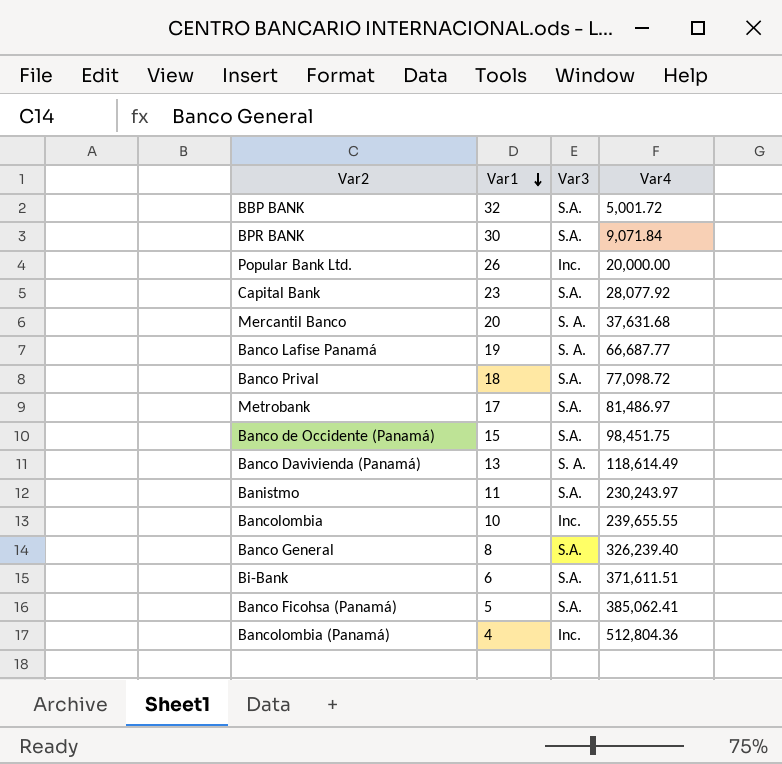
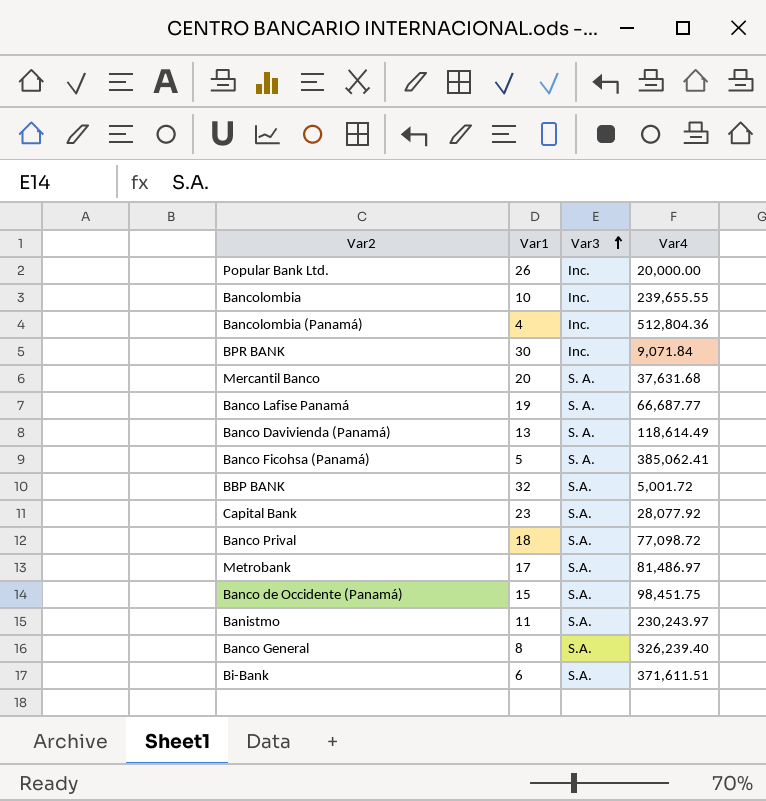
row order: Var1 descending -> Var3 ascending
BPR BANK | Var3: S.A. -> Inc.
Banco Ficohsa (Panamá) | Var3: S.A. -> S. A.

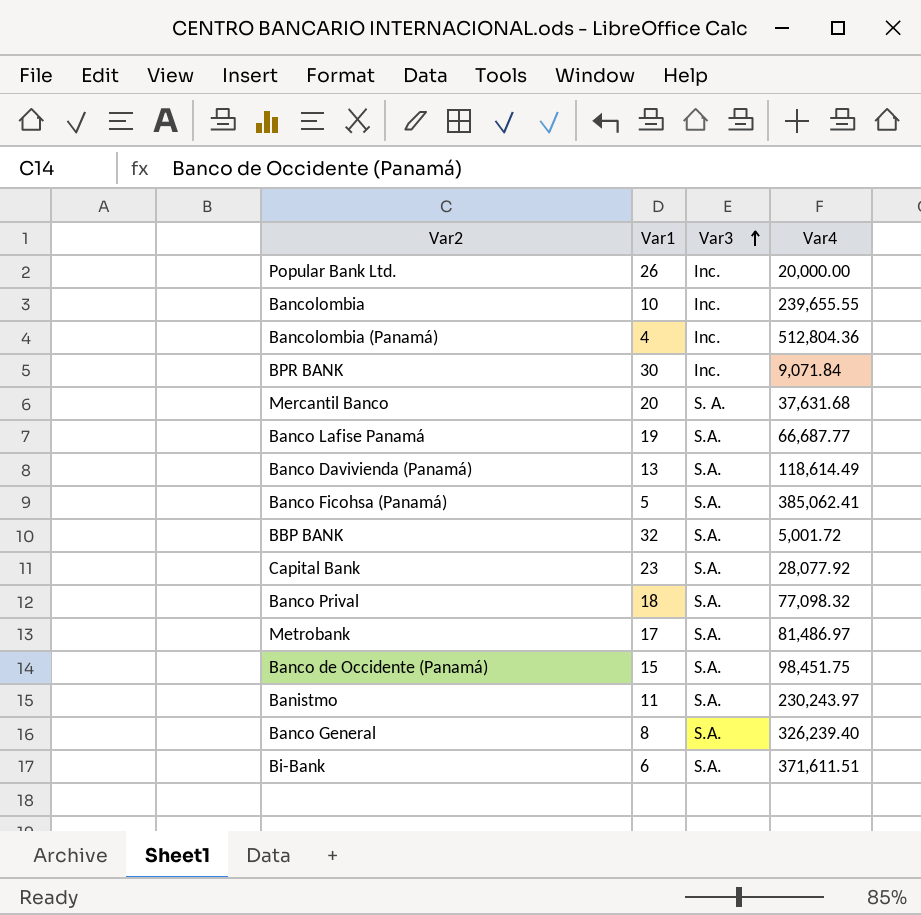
Banco Lafise Panamá | Var3: S. A. -> S.A.
Banco Davivienda (Panamá) | Var3: S. A. -> S.A.
Banco Ficohsa (Panamá) | Var3: S. A. -> S.A.
Banco Prival | Var4: 77,098.72 -> 77,098.32

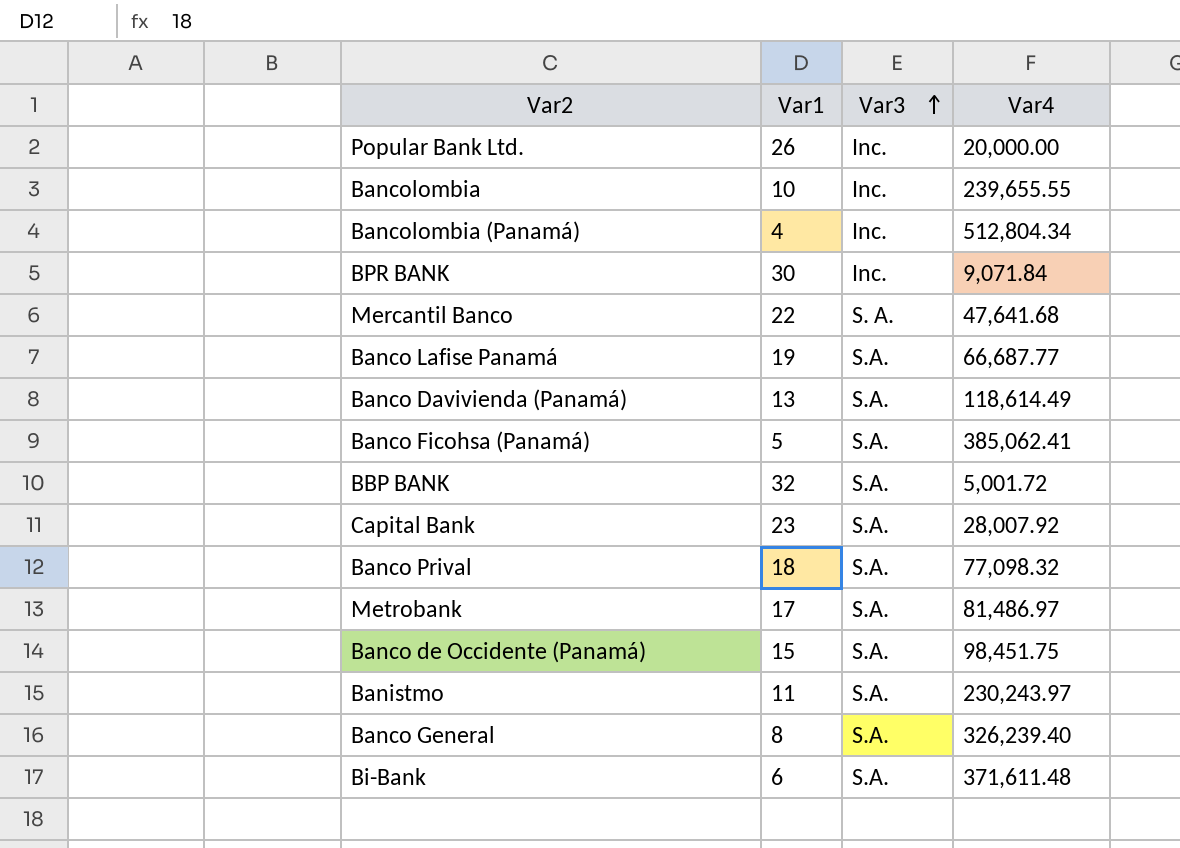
Bancolombia (Panamá) | Var4: 512,804.36 -> 512,804.34
Mercantil Banco | Var1: 20 -> 22
Mercantil Banco | Var4: 37,631.68 -> 47,641.68
Capital Bank | Var4: 28,077.92 -> 28,007.92
Bi-Bank | Var4: 371,611.51 -> 371,611.48

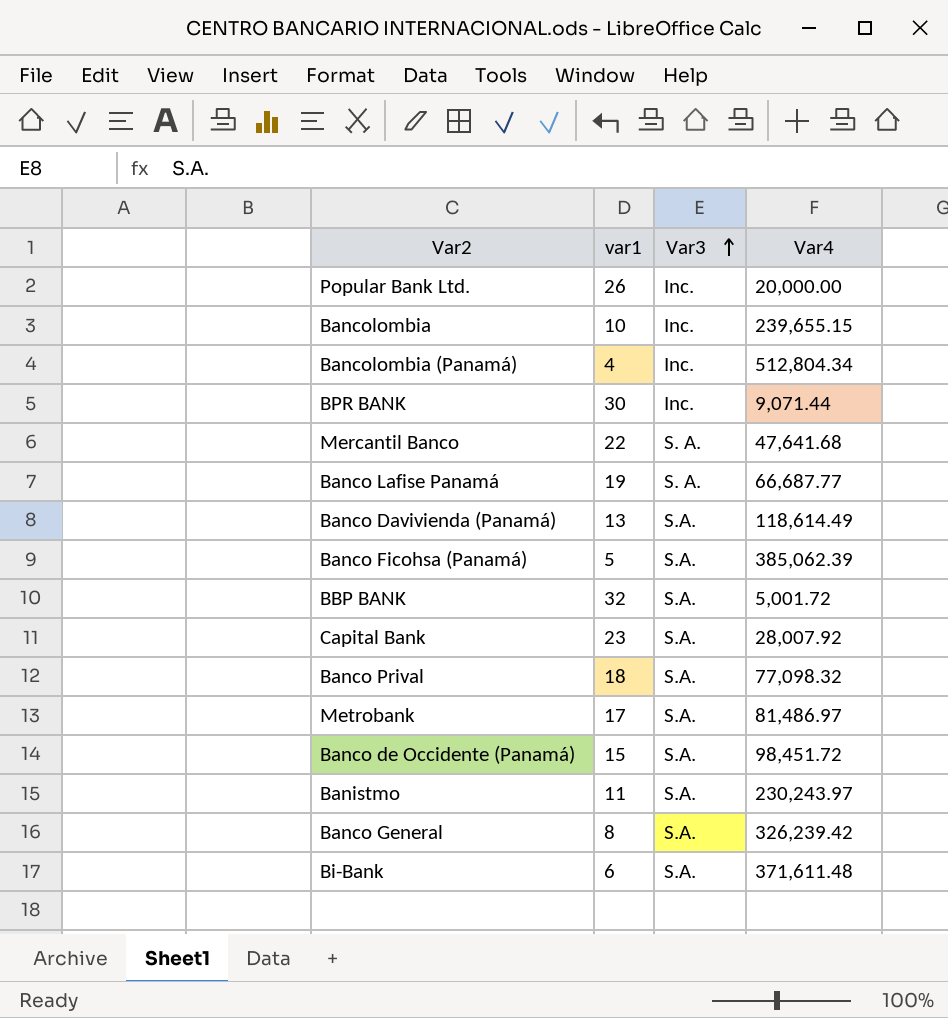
column name: Var1 -> var1
Bancolombia | Var4: 239,655.55 -> 239,655.15
BPR BANK | Var4: 9,071.84 -> 9,071.44
Banco Lafise Panamá | Var3: S.A. -> S. A.
Banco Ficohsa (Panamá) | Var4: 385,062.41 -> 385,062.39
Banco de Occidente (Panamá) | Var4: 98,451.75 -> 98,451.72
Banco General | Var4: 326,239.40 -> 326,239.42

